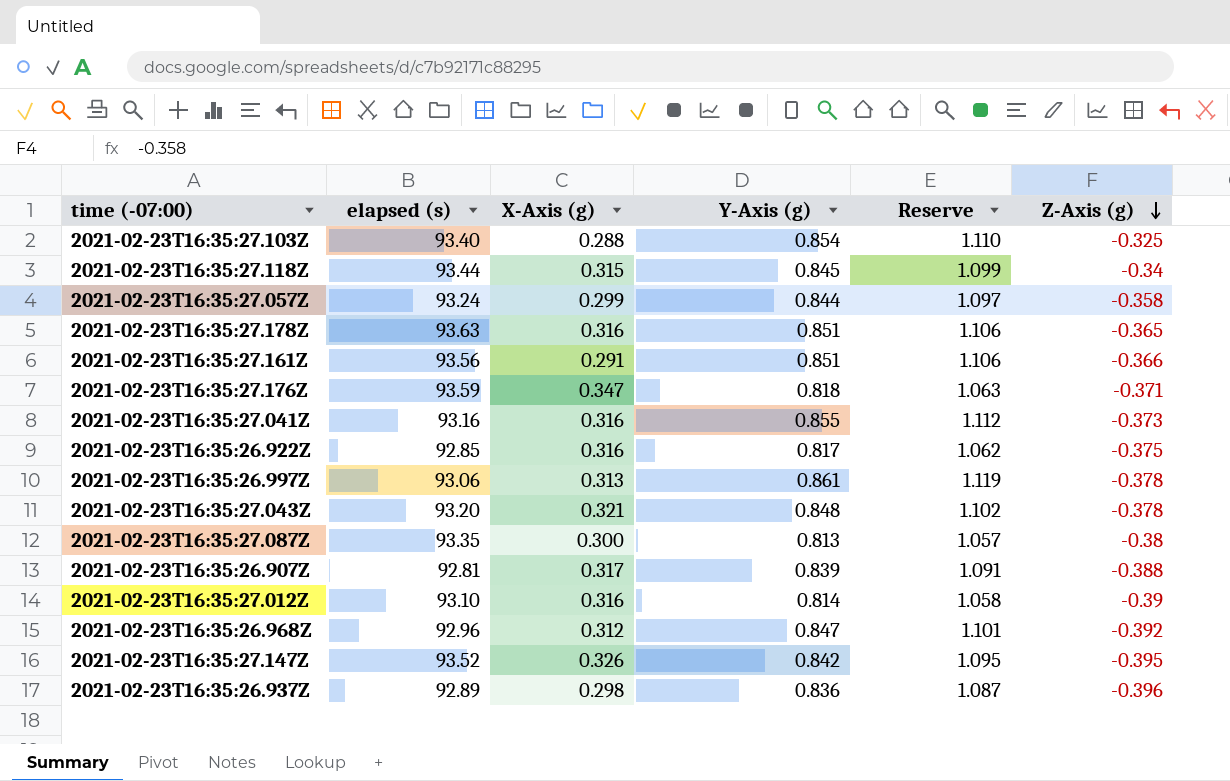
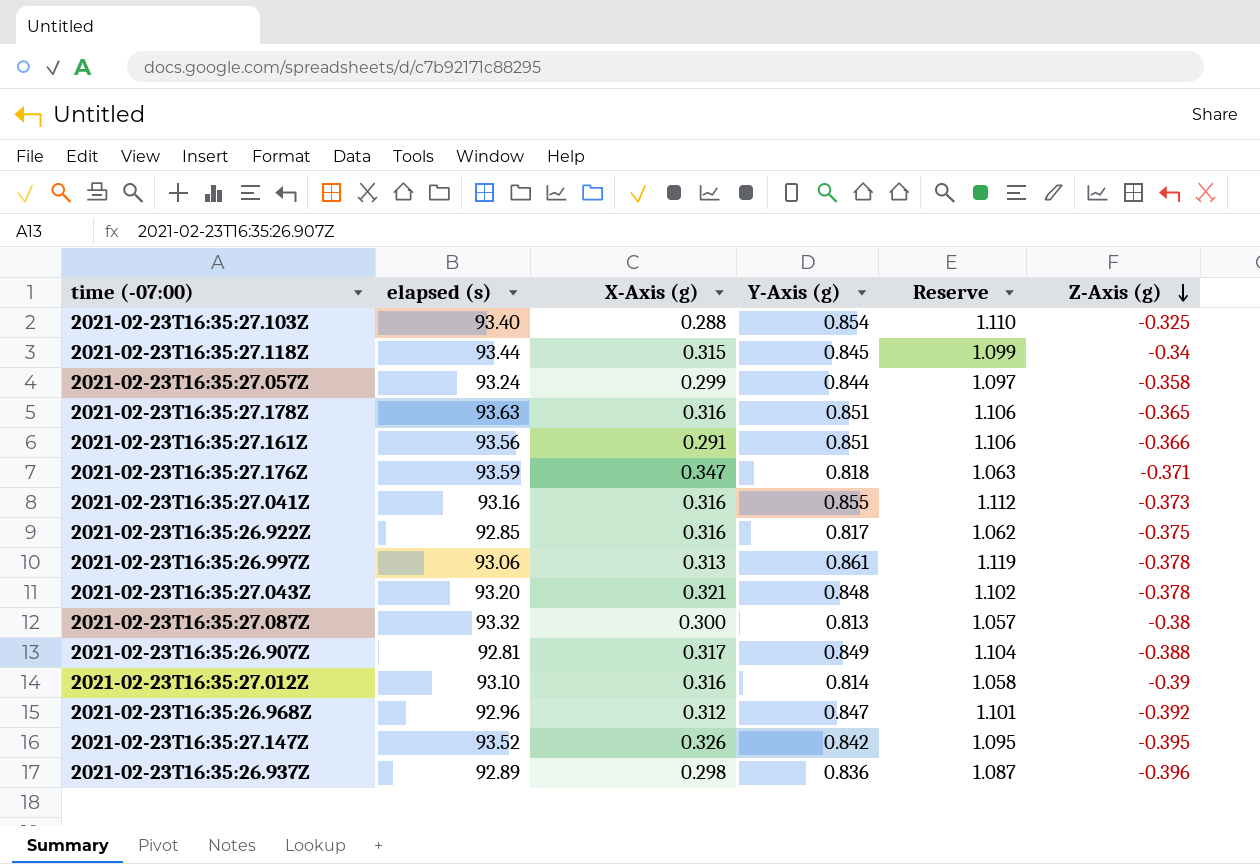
2021-02-23T16:35:27.087Z | elapsed (s): 93.35 -> 93.32
2021-02-23T16:35:26.907Z | Y-Axis (g): 0.839 -> 0.849
2021-02-23T16:35:26.907Z | Reserve: 1.091 -> 1.104

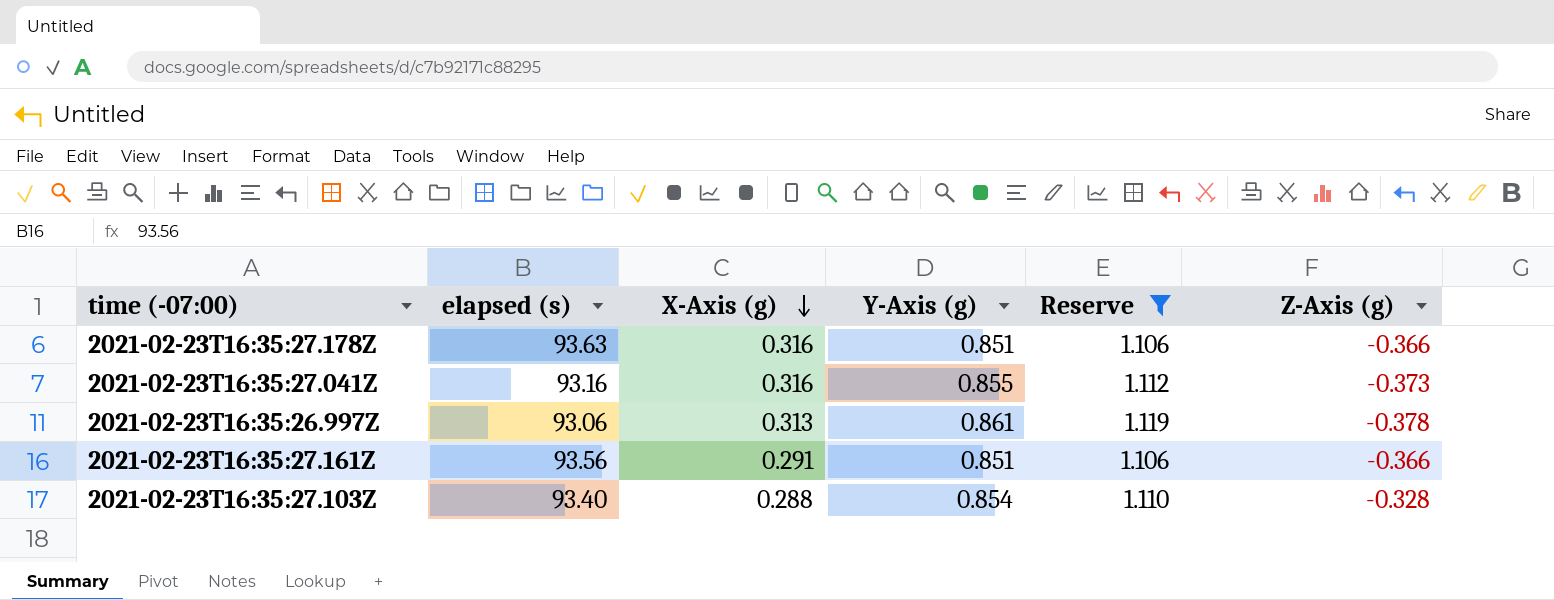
filter: none -> Reserve >= 1.106
row order: Z-Axis (g) descending -> X-Axis (g) descending
2021-02-23T16:35:27.178Z | Z-Axis (g): -0.365 -> -0.366
2021-02-23T16:35:27.103Z | Z-Axis (g): -0.325 -> -0.328

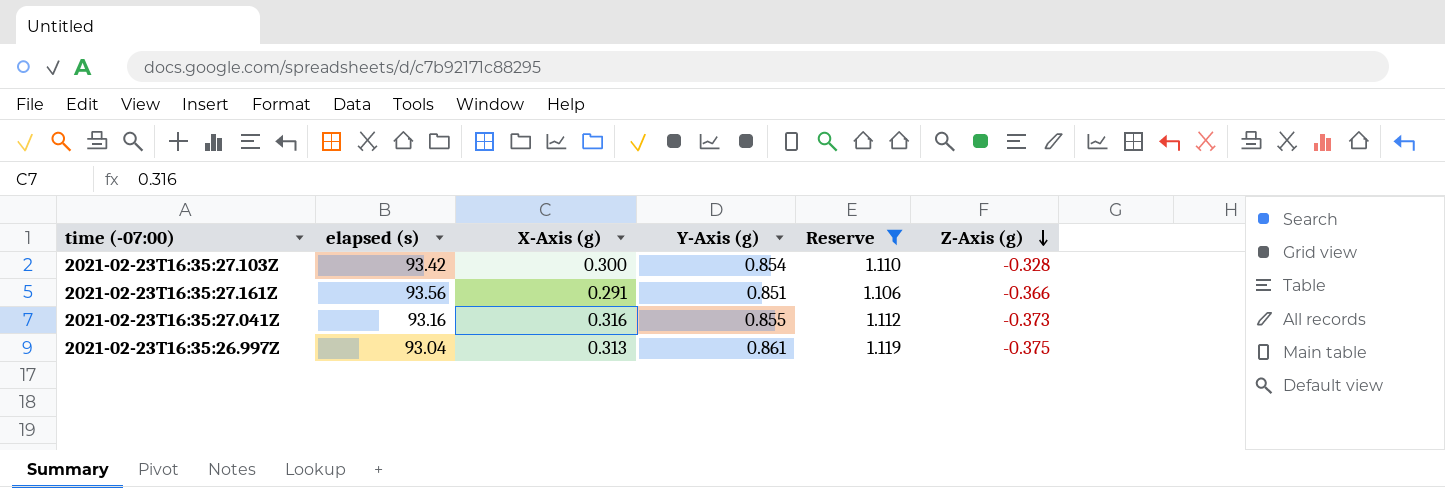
row order: X-Axis (g) descending -> Z-Axis (g) descending
row 2021-02-23T16:35:27.178Z: 93.63 | 0.316 | 0.851 | 1.106 | -0.366 -> none
2021-02-23T16:35:27.103Z | elapsed (s): 93.40 -> 93.42
2021-02-23T16:35:27.103Z | X-Axis (g): 0.288 -> 0.300
2021-02-23T16:35:26.997Z | elapsed (s): 93.06 -> 93.04
2021-02-23T16:35:26.997Z | Z-Axis (g): -0.378 -> -0.375

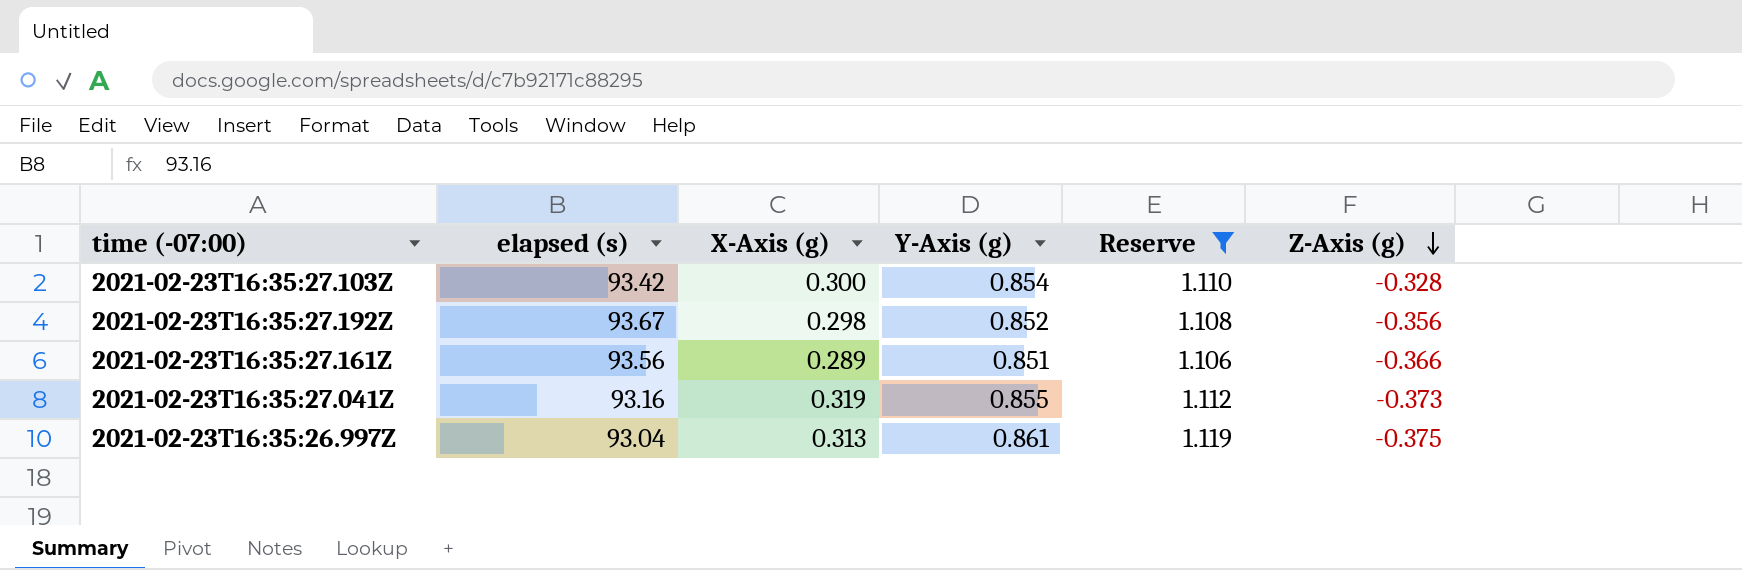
row 2021-02-23T16:35:27.192Z: none -> 93.67 | 0.298 | 0.852 | 1.108 | -0.356
2021-02-23T16:35:27.161Z | X-Axis (g): 0.291 -> 0.289
2021-02-23T16:35:27.041Z | X-Axis (g): 0.316 -> 0.319

